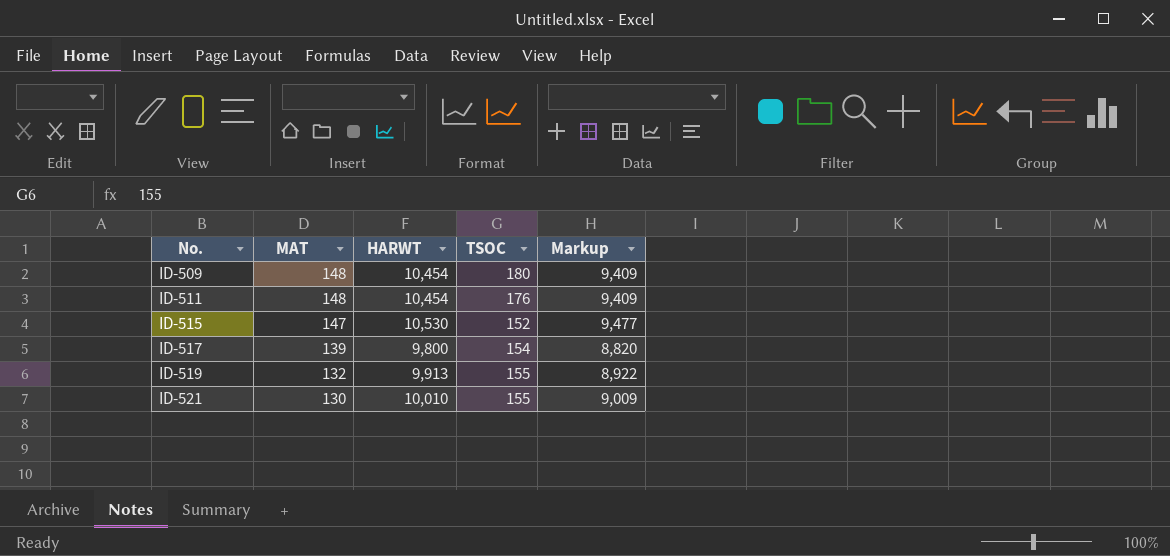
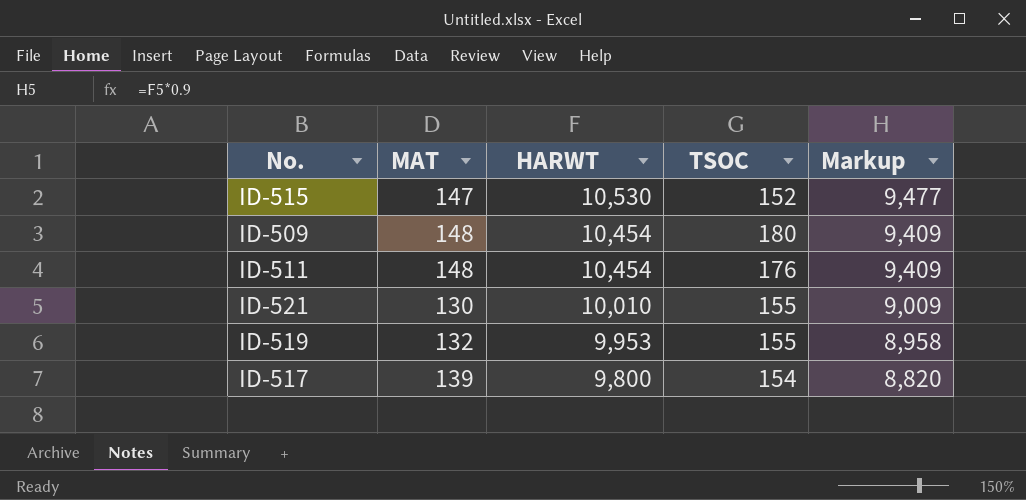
row order: No. ascending -> HARWT descending
ID-519 | HARWT: 9,913 -> 9,953
ID-519 | Markup: 8,922 -> 8,958

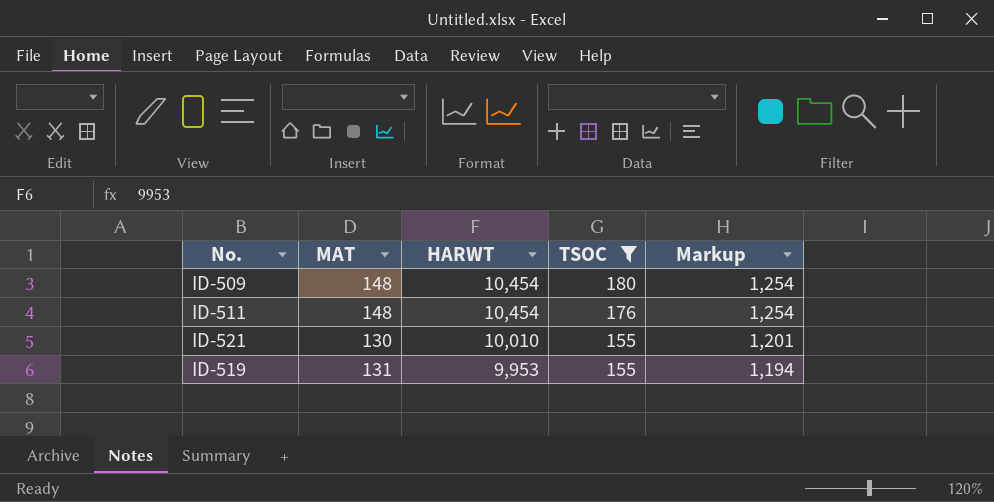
filter: none -> TSOC >= 155
column Markup | formula: [HARWT] * 0.9 -> [HARWT] * 0.12
ID-519 | MAT: 132 -> 131

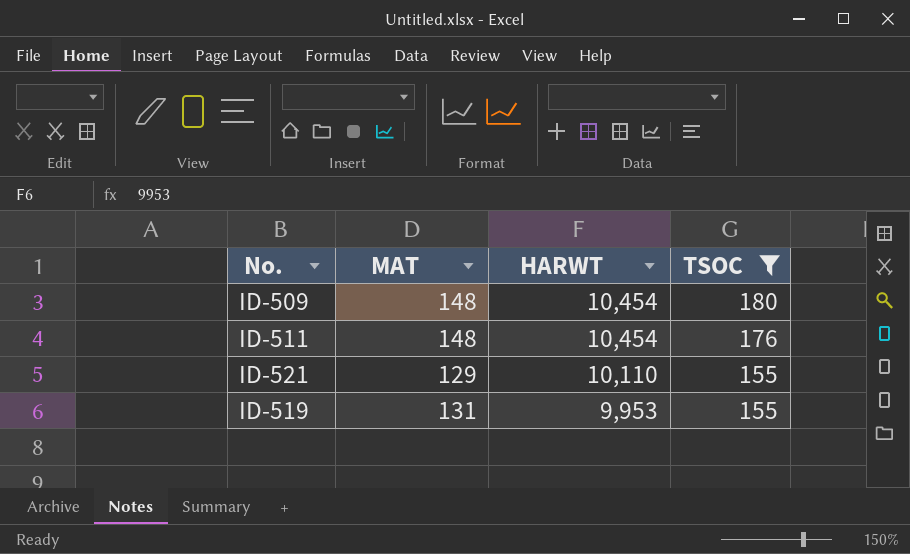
column Markup | formula: [HARWT] * 0.12 -> none
ID-521 | MAT: 130 -> 129
ID-521 | HARWT: 10,010 -> 10,110

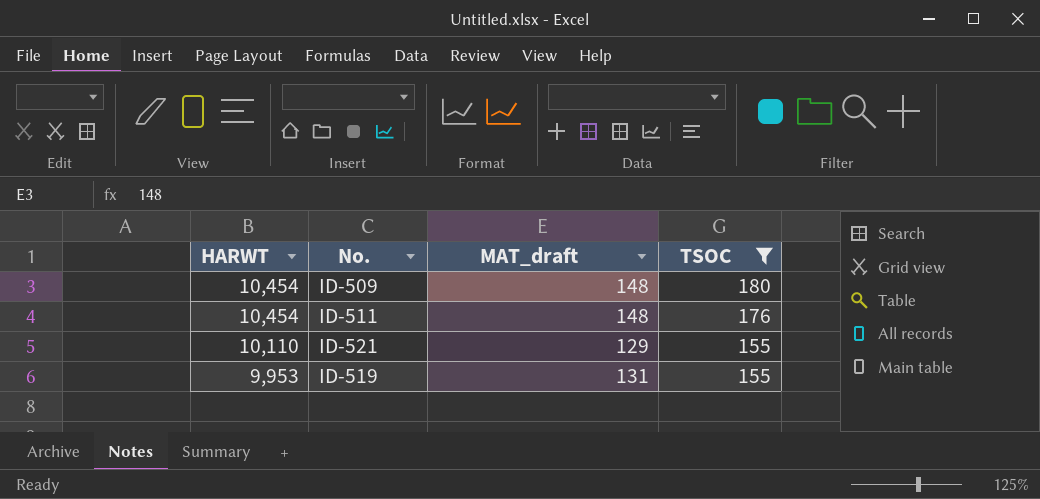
column HARWT | position: 3 -> 1
column name: MAT -> MAT_draft

